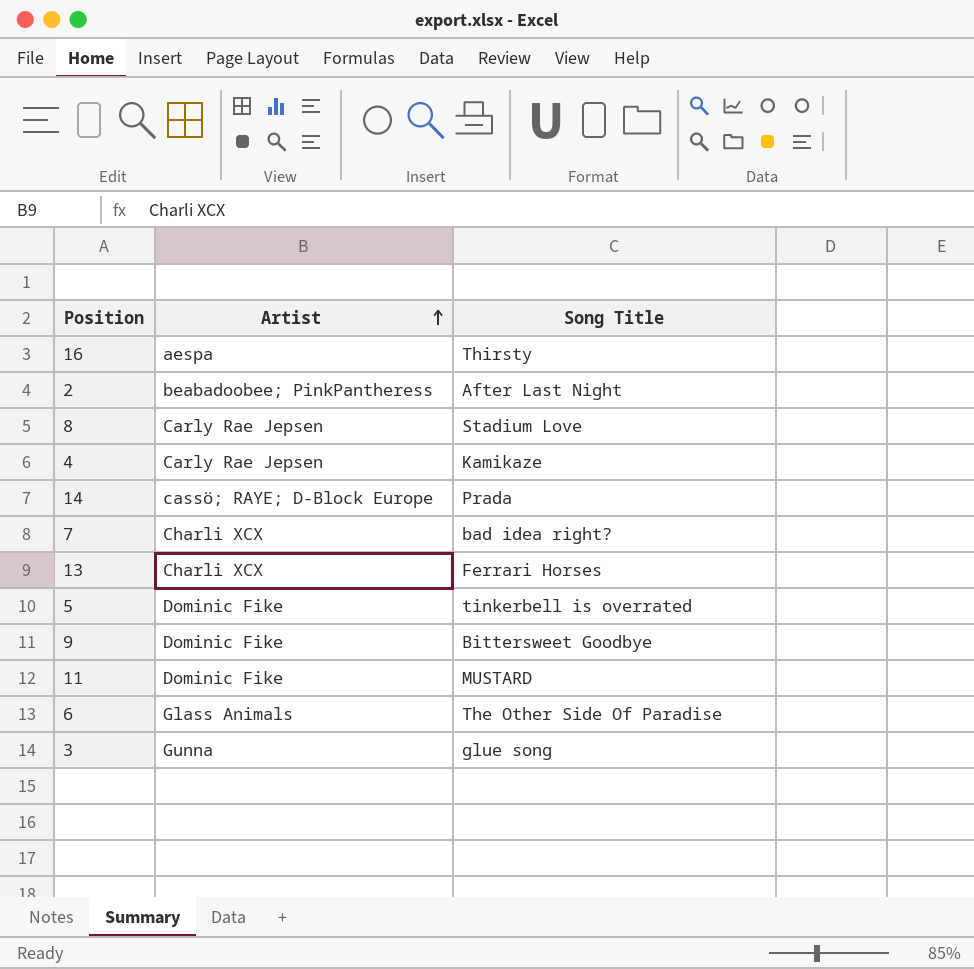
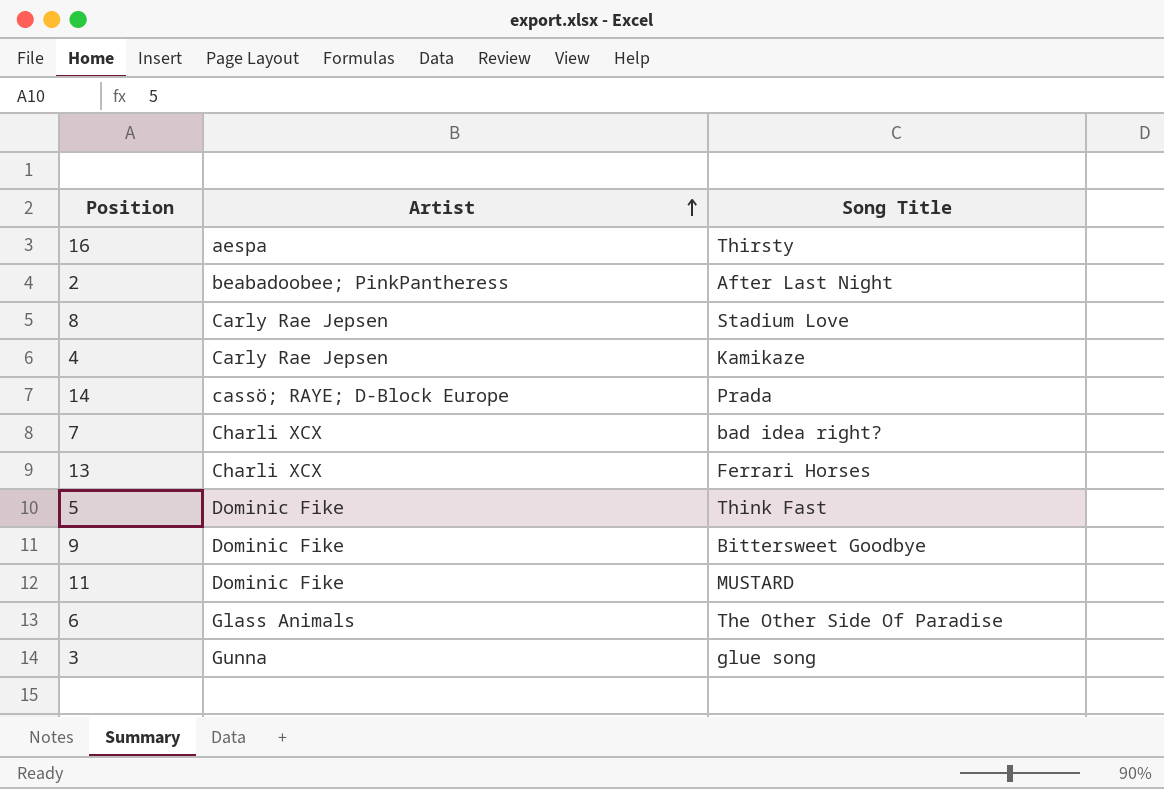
5 | Song Title: tinkerbell is overrated -> Think Fast

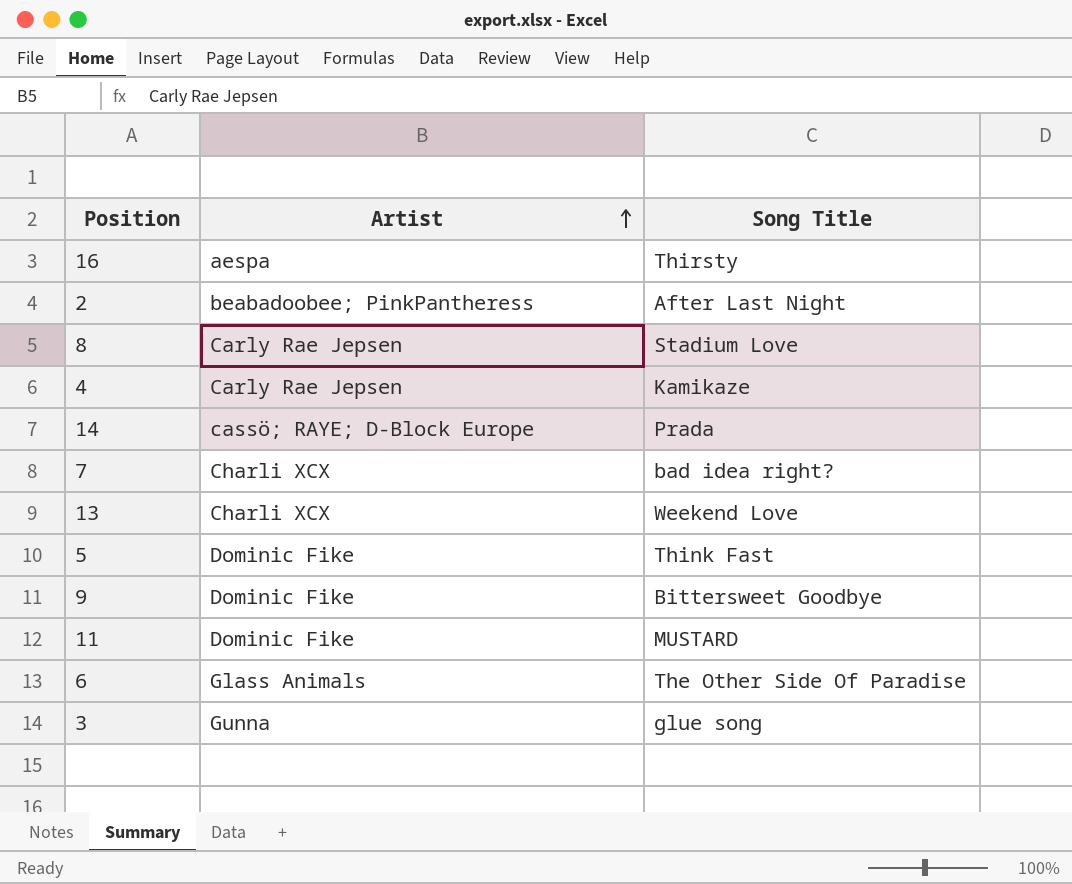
13 | Song Title: Ferrari Horses -> Weekend Love

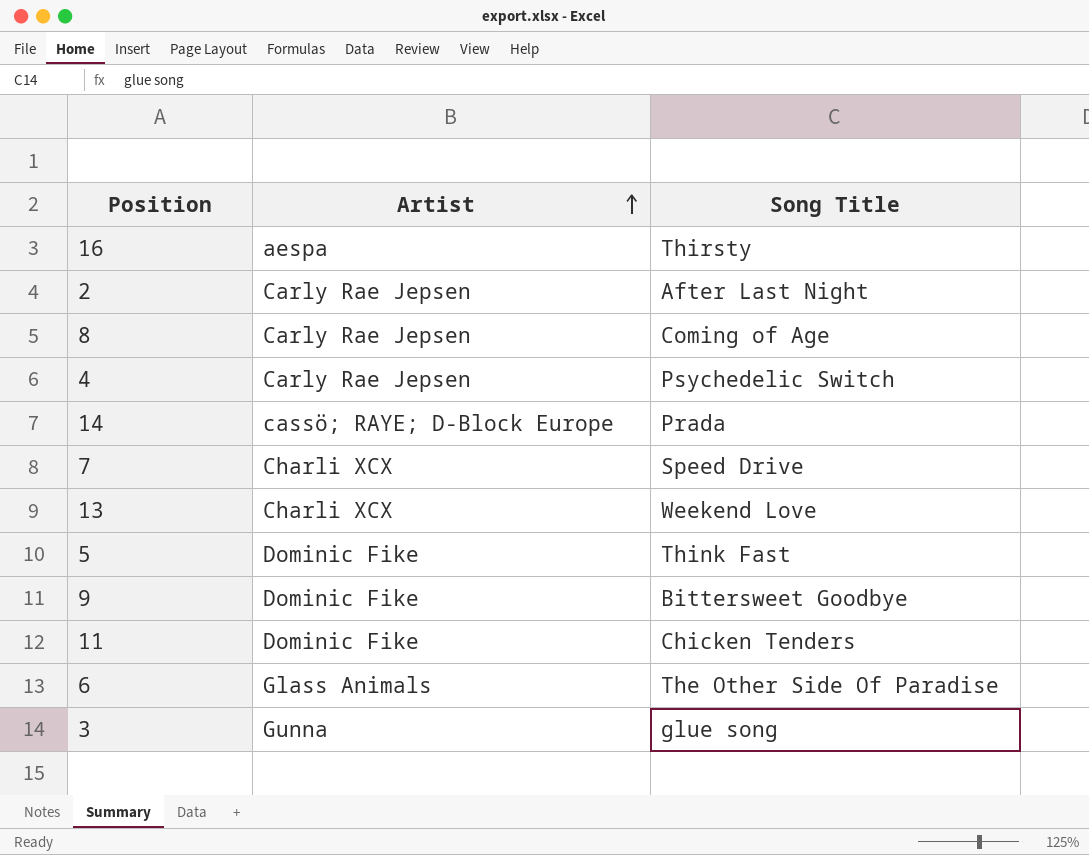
2 | Artist: beabadoobee; PinkPantheress -> Carly Rae Jepsen
8 | Song Title: Stadium Love -> Coming of Age
4 | Song Title: Kamikaze -> Psychedelic Switch
7 | Song Title: bad idea right? -> Speed Drive
11 | Song Title: MUSTARD -> Chicken Tenders

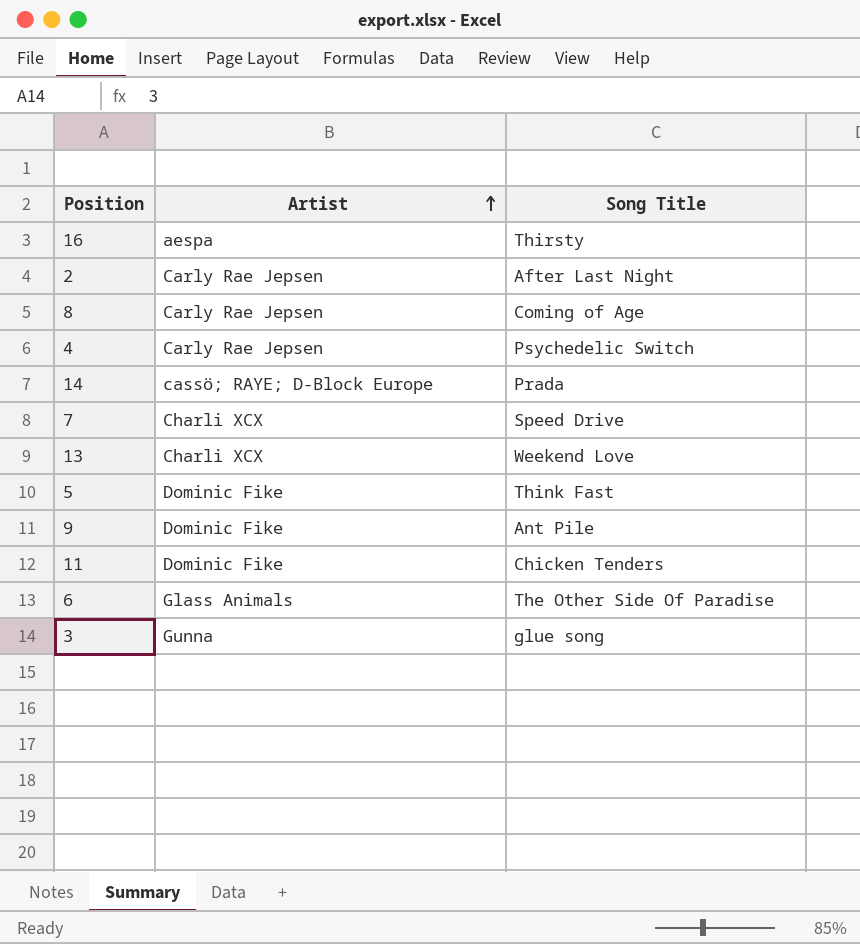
9 | Song Title: Bittersweet Goodbye -> Ant Pile

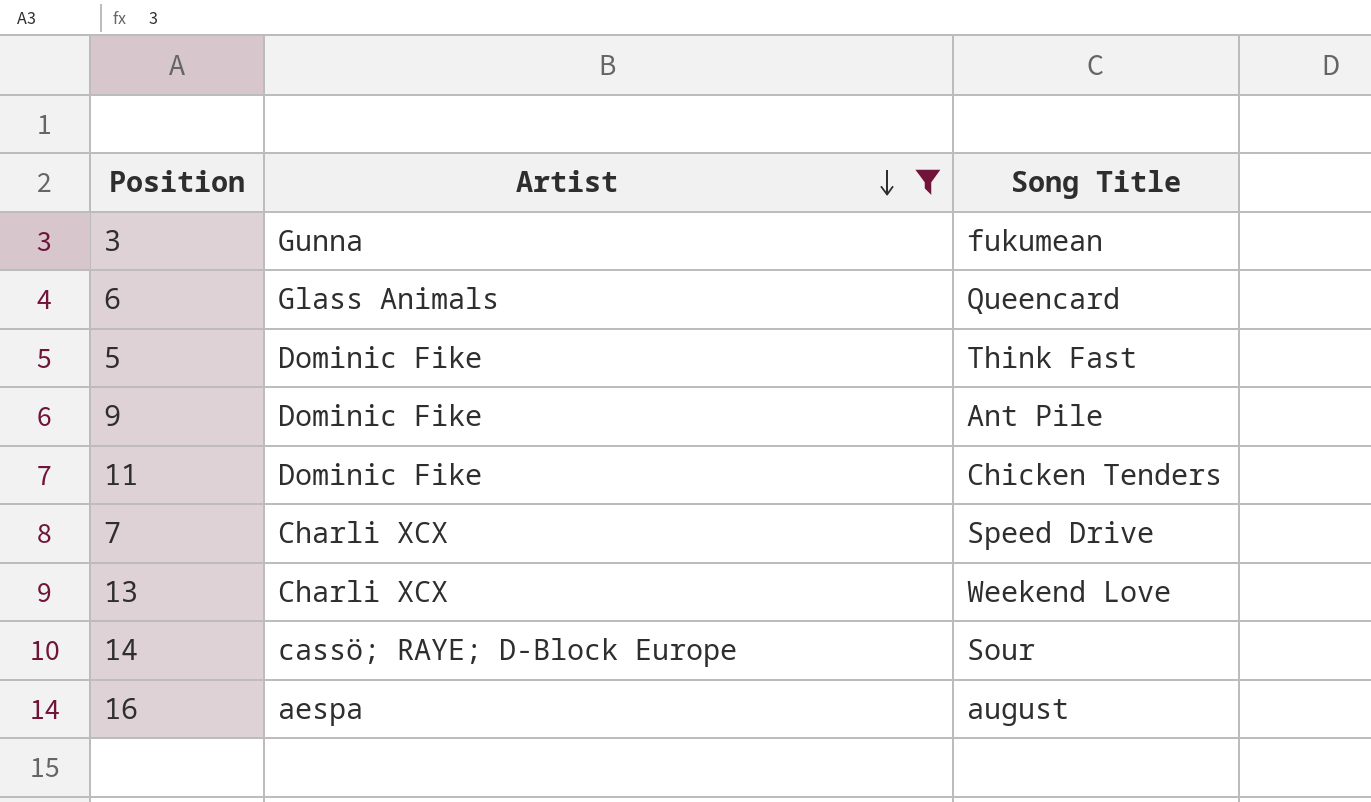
filter: none -> Artist != Carly Rae Jepsen
row order: Artist ascending -> Artist descending
3 | Song Title: glue song -> fukumean
6 | Song Title: The Other Side Of Paradise -> Queencard
14 | Song Title: Prada -> Sour
16 | Song Title: Thirsty -> august

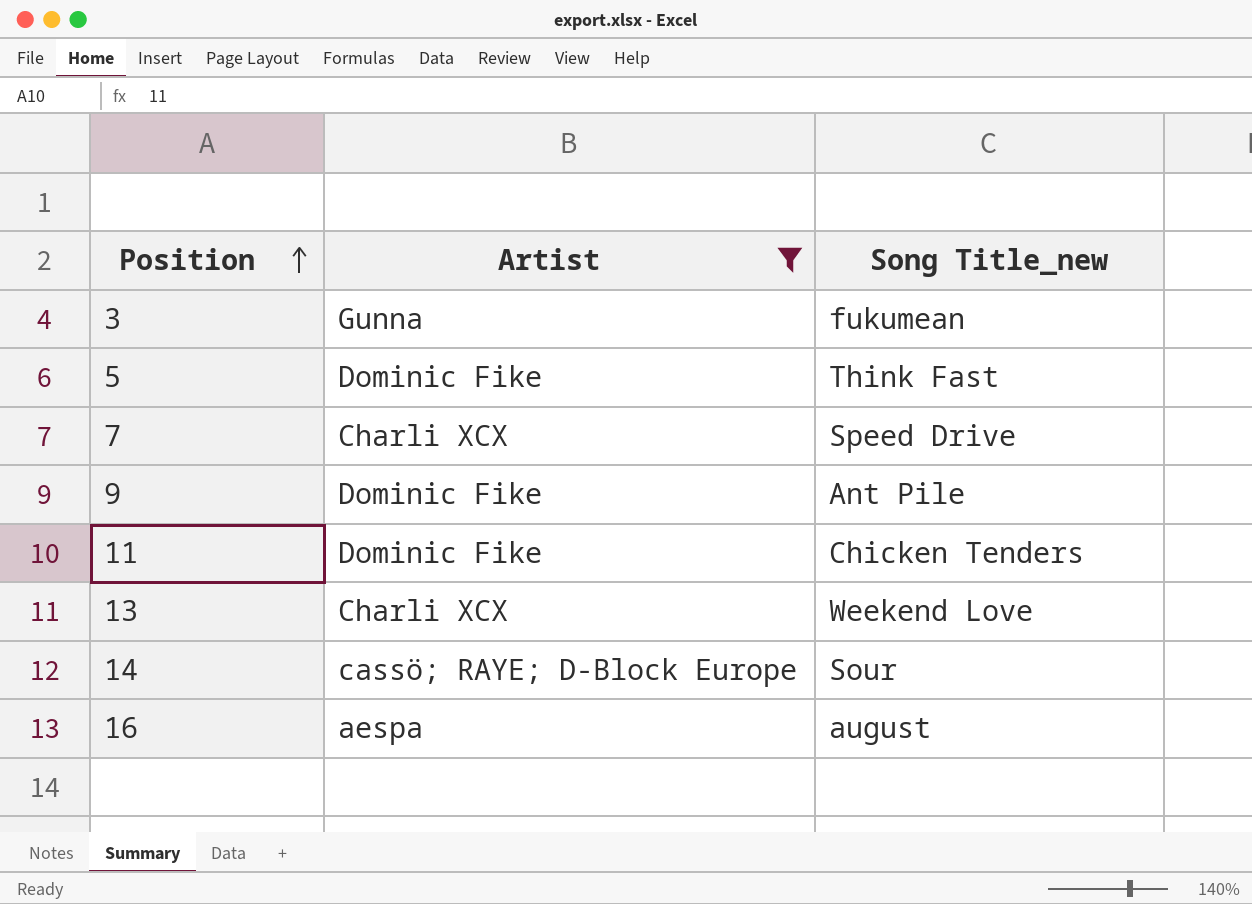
row order: Artist descending -> Position ascending
column name: Song Title -> Song Title_new
row 6: Glass Animals | Queencard -> none

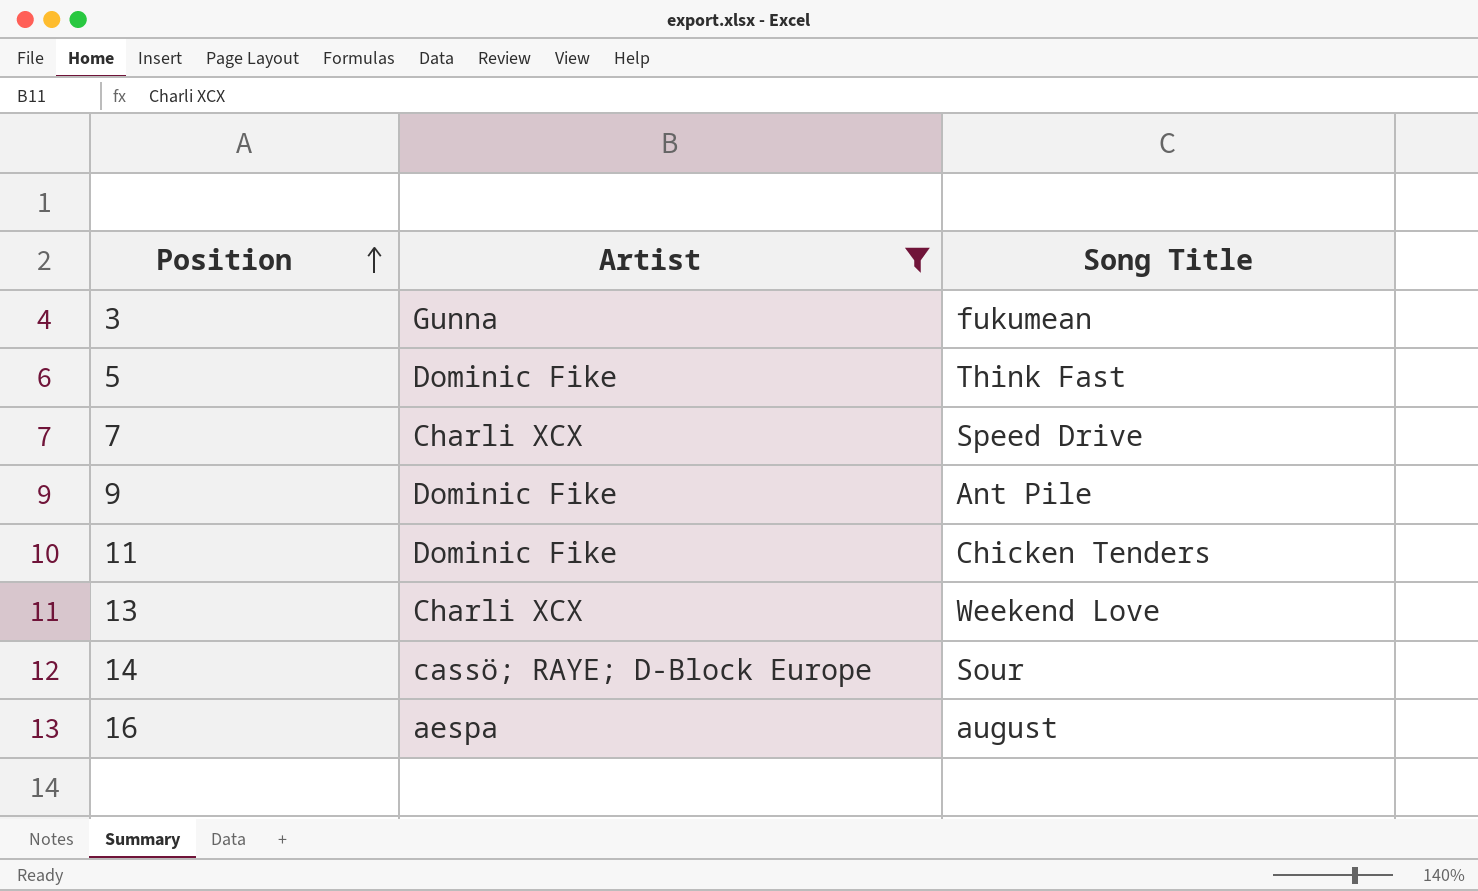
column name: Song Title_new -> Song Title

